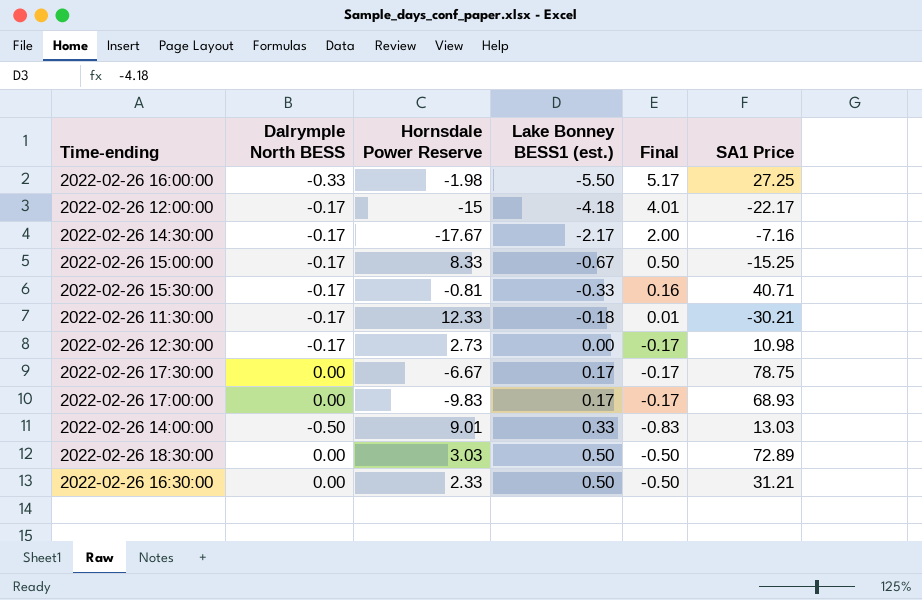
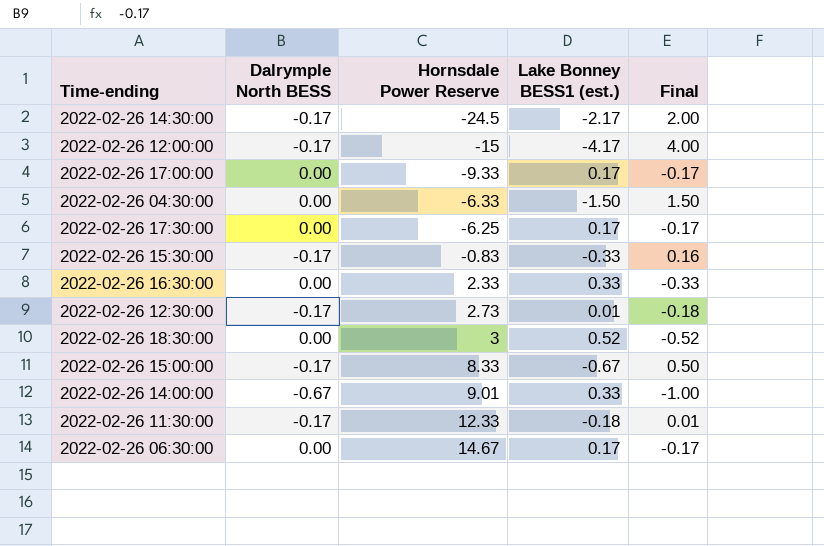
row order: Lake Bonney BESS1 (est.) ascending -> Hornsdale Power Reserve ascending
column SA1 Price | position: 6 -> none
row 2022-02-26 16:00:00: -0.33 | -1.98 | -5.50 | 5.17 | 27.25 -> none
2022-02-26 14:30:00 | Hornsdale Power Reserve: -17.67 -> -24.5
2022-02-26 12:00:00 | Lake Bonney BESS1 (est.): -4.18 -> -4.17
2022-02-26 12:00:00 | Final: 4.01 -> 4.00
2022-02-26 17:00:00 | Hornsdale Power Reserve: -9.83 -> -9.33
row 2022-02-26 04:30:00: none -> 0.00 | -6.33 | -1.50 | 1.50
2022-02-26 17:30:00 | Hornsdale Power Reserve: -6.67 -> -6.25
2022-02-26 15:30:00 | Hornsdale Power Reserve: -0.81 -> -0.83
2022-02-26 16:30:00 | Lake Bonney BESS1 (est.): 0.50 -> 0.33
2022-02-26 16:30:00 | Final: -0.50 -> -0.33
2022-02-26 12:30:00 | Lake Bonney BESS1 (est.): 0.00 -> 0.01
2022-02-26 12:30:00 | Final: -0.17 -> -0.18
2022-02-26 18:30:00 | Hornsdale Power Reserve: 3.03 -> 3
2022-02-26 18:30:00 | Lake Bonney BESS1 (est.): 0.50 -> 0.52
2022-02-26 18:30:00 | Final: -0.50 -> -0.52
2022-02-26 14:00:00 | Dalrymple North BESS: -0.50 -> -0.67
2022-02-26 14:00:00 | Final: -0.83 -> -1.00
row 2022-02-26 06:30:00: none -> 0.00 | 14.67 | 0.17 | -0.17

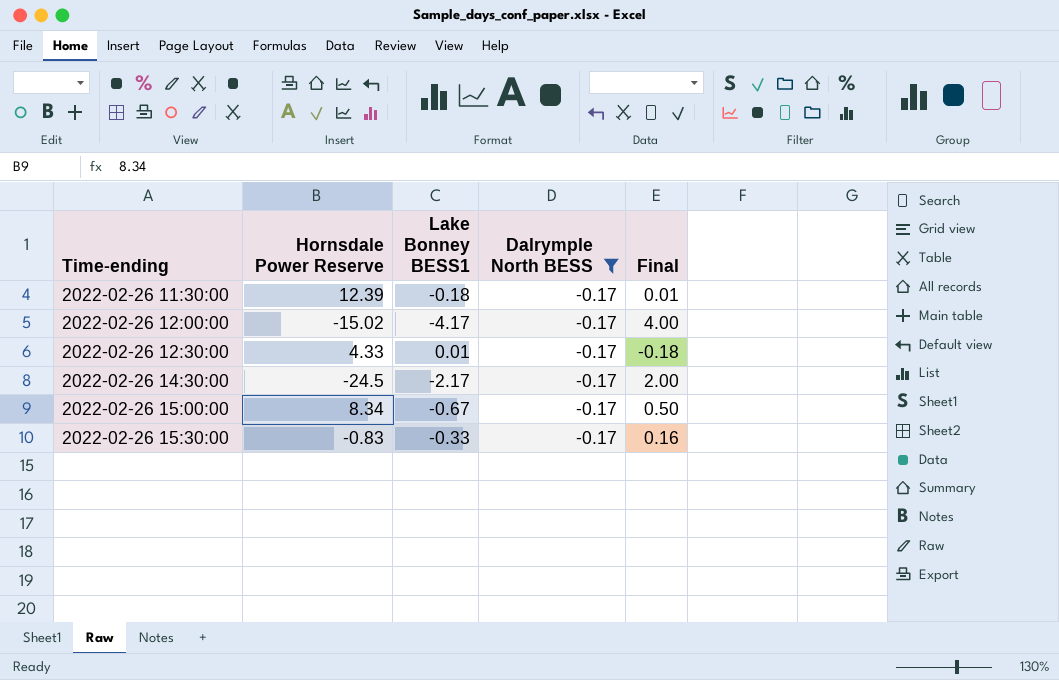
filter: none -> Dalrymple North BESS = -0.17
row order: Hornsdale Power Reserve ascending -> Time-ending ascending
column name: Lake Bonney BESS1 (est.) -> Lake Bonney BESS1
column Dalrymple North BESS | position: 2 -> 4
2022-02-26 11:30:00 | Hornsdale Power Reserve: 12.33 -> 12.39
2022-02-26 12:00:00 | Hornsdale Power Reserve: -15 -> -15.02
2022-02-26 12:30:00 | Hornsdale Power Reserve: 2.73 -> 4.33
2022-02-26 15:00:00 | Hornsdale Power Reserve: 8.33 -> 8.34

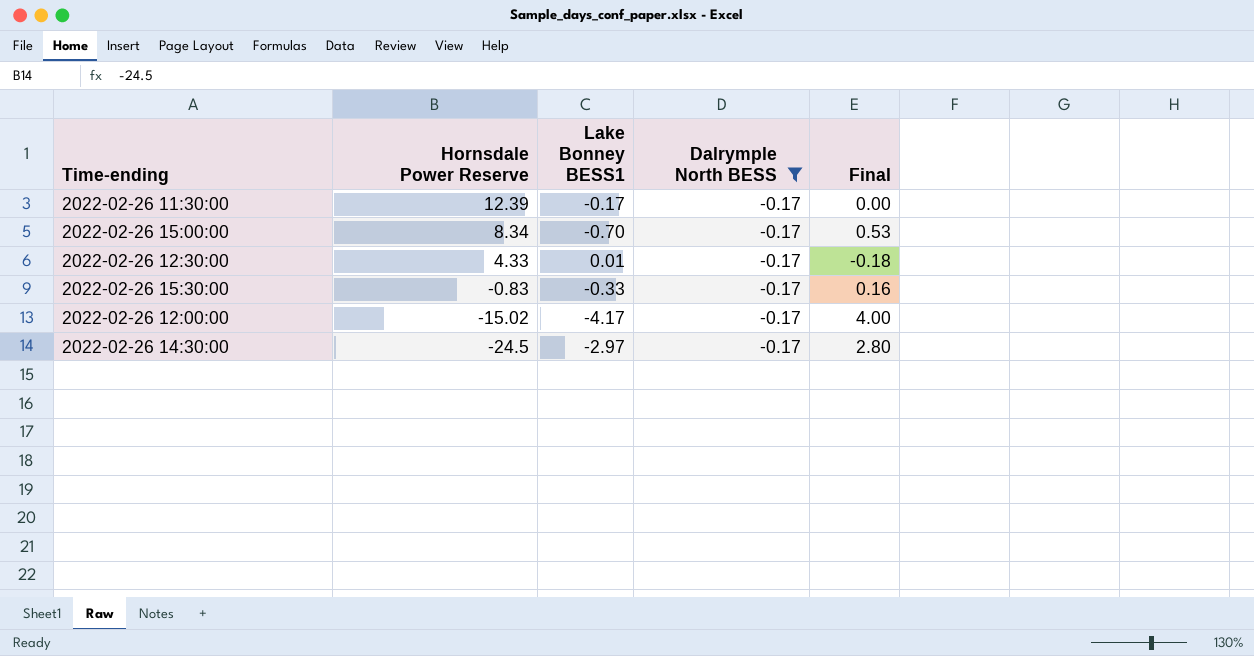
row order: Time-ending ascending -> Hornsdale Power Reserve descending
2022-02-26 11:30:00 | Lake Bonney BESS1: -0.18 -> -0.17
2022-02-26 11:30:00 | Final: 0.01 -> 0.00
2022-02-26 15:00:00 | Lake Bonney BESS1: -0.67 -> -0.70
2022-02-26 15:00:00 | Final: 0.50 -> 0.53
2022-02-26 14:30:00 | Lake Bonney BESS1: -2.17 -> -2.97
2022-02-26 14:30:00 | Final: 2.00 -> 2.80

